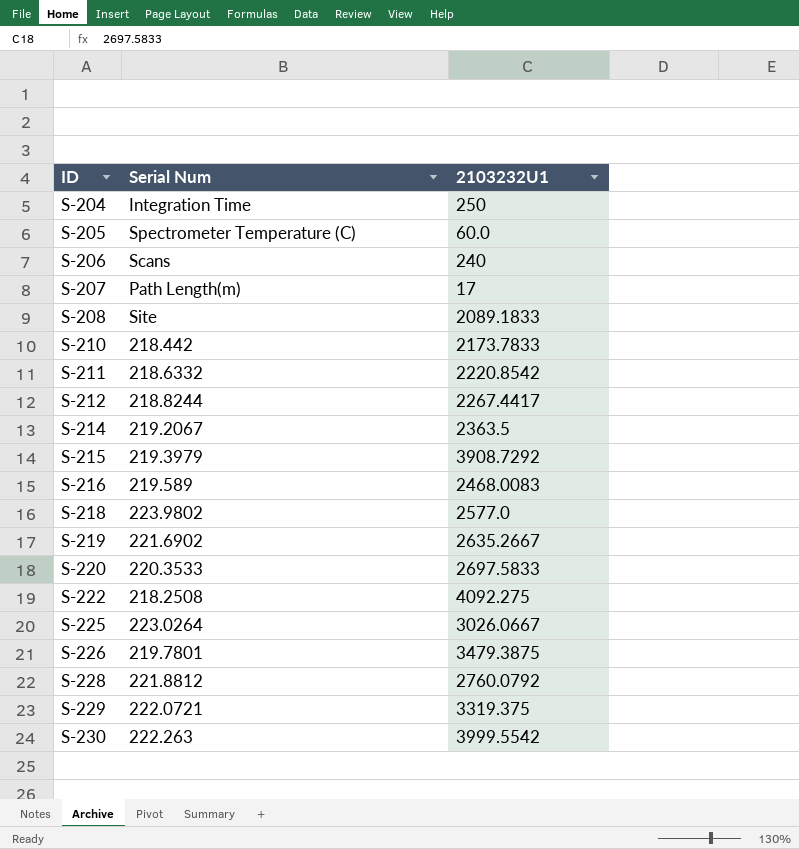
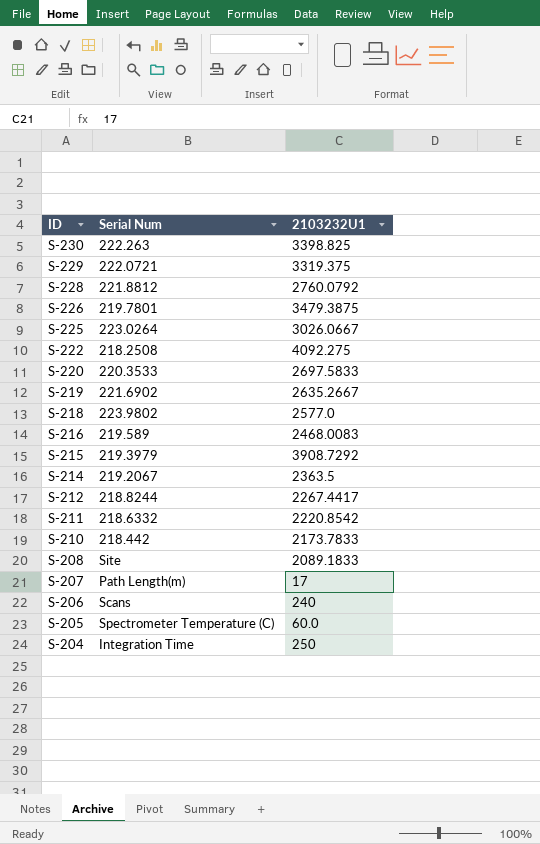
row order: ID ascending -> ID descending
S-230 | 2103232U1: 3999.5542 -> 3398.825

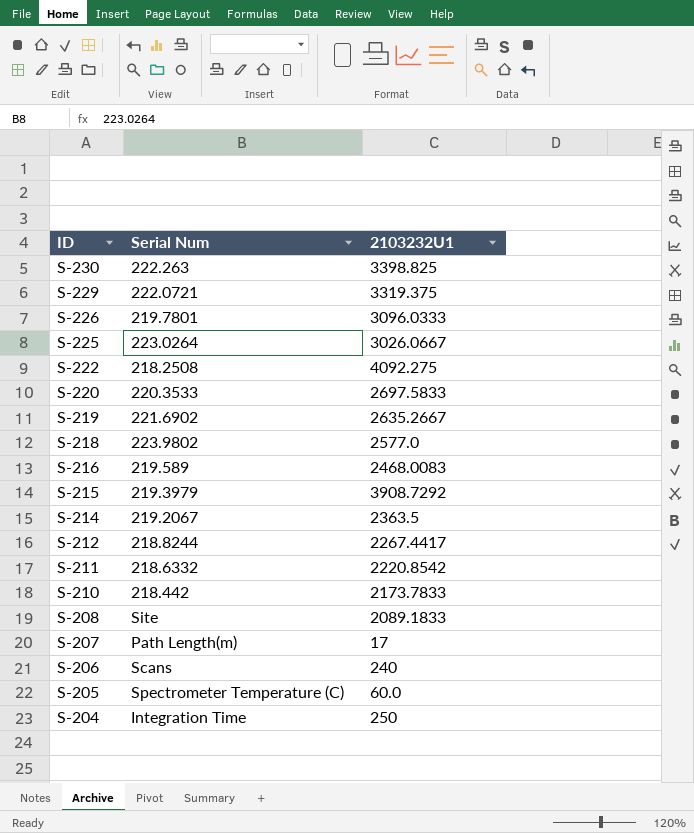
row S-228: 221.8812 | 2760.0792 -> none
S-226 | 2103232U1: 3479.3875 -> 3096.0333

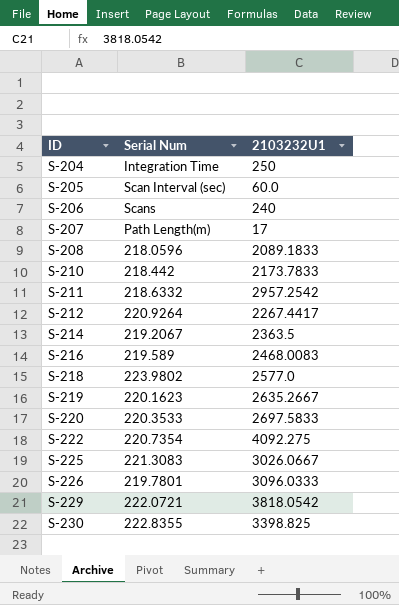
row order: ID descending -> ID ascending
row S-215: 219.3979 | 3908.7292 -> none
S-205 | Serial Num: Spectrometer Temperature (C) -> Scan Interval (sec)
S-208 | Serial Num: Site -> 218.0596
S-211 | 2103232U1: 2220.8542 -> 2957.2542
S-212 | Serial Num: 218.8244 -> 220.9264
S-219 | Serial Num: 221.6902 -> 220.1623
S-222 | Serial Num: 218.2508 -> 220.7354
S-225 | Serial Num: 223.0264 -> 221.3083
S-229 | 2103232U1: 3319.375 -> 3818.0542
S-230 | Serial Num: 222.263 -> 222.8355

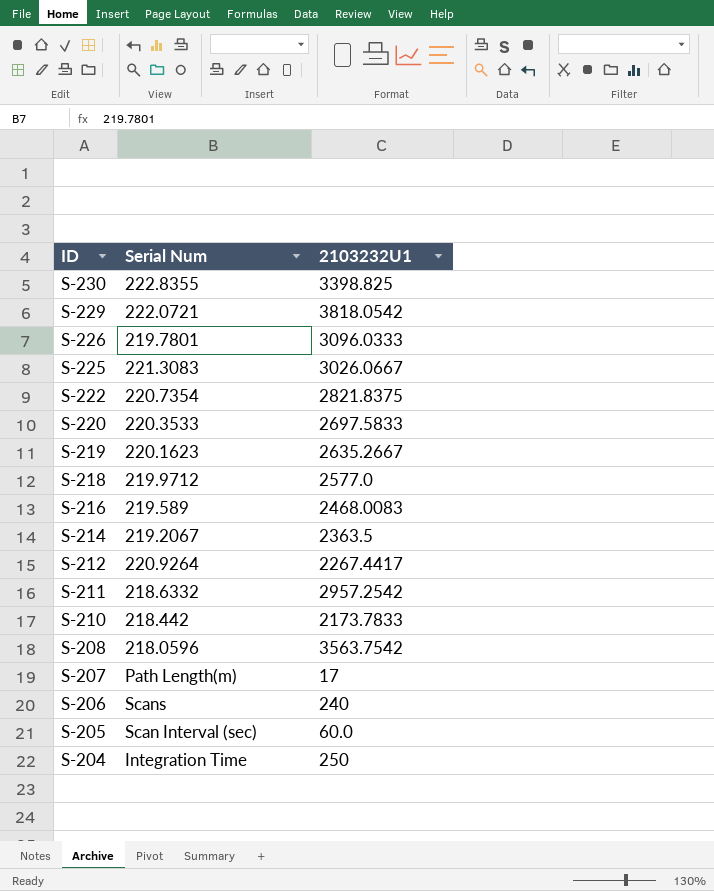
row order: ID ascending -> ID descending
S-222 | 2103232U1: 4092.275 -> 2821.8375
S-218 | Serial Num: 223.9802 -> 219.9712
S-208 | 2103232U1: 2089.1833 -> 3563.7542

